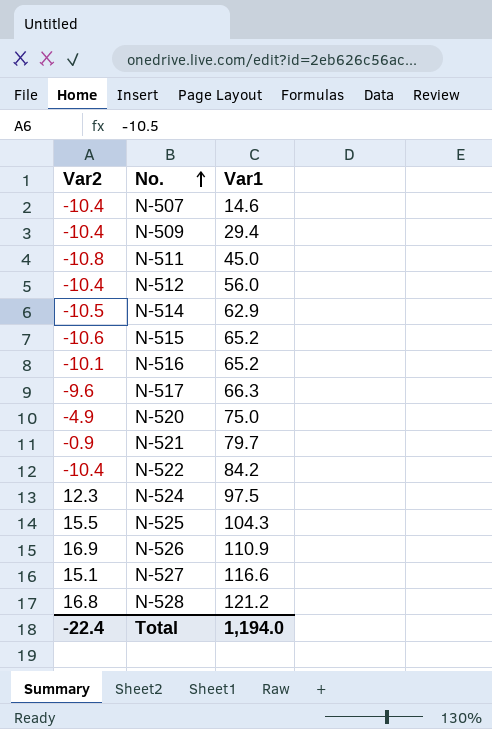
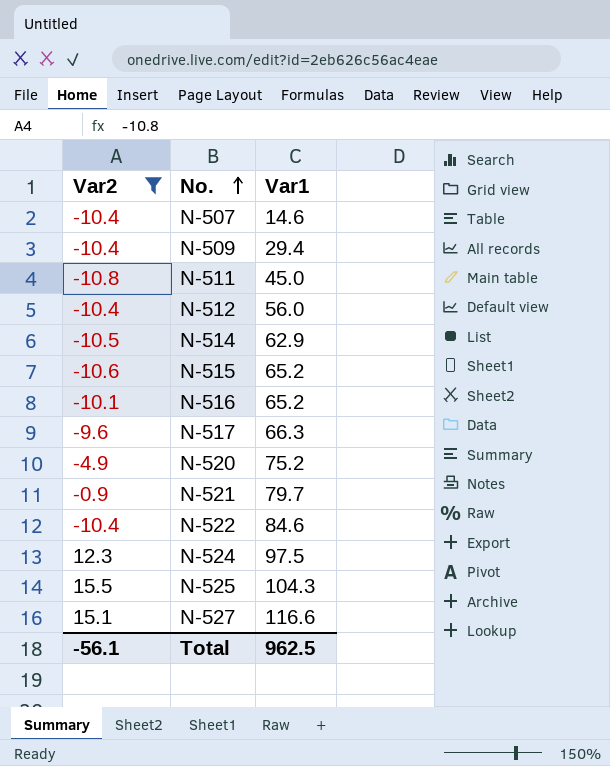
filter: none -> Var2 <= 15.5
N-520 | Var1: 75.0 -> 75.2
N-522 | Var1: 84.2 -> 84.6
Total | Var2: -22.4 -> -56.1
Total | Var1: 1,194.0 -> 962.5

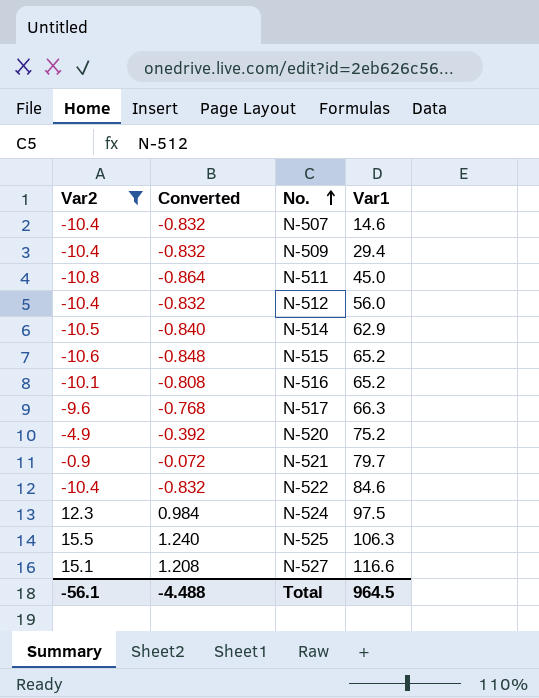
column Converted | formula: none -> [Var2] * 0.08
N-525 | Var1: 104.3 -> 106.3
Total | Var1: 962.5 -> 964.5

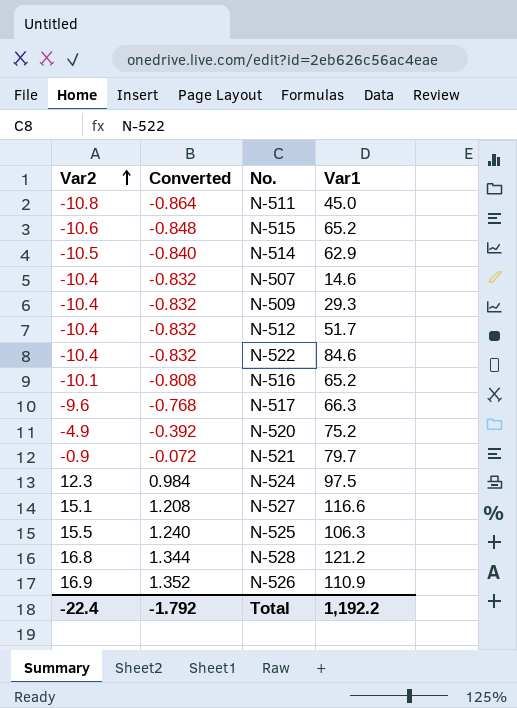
filter: Var2 <= 15.5 -> none
row order: No. ascending -> Var2 ascending
N-509 | Var1: 29.4 -> 29.3
N-512 | Var1: 56.0 -> 51.7
Total | Var2: -56.1 -> -22.4
Total | Converted: -4.488 -> -1.792
Total | Var1: 964.5 -> 1,192.2

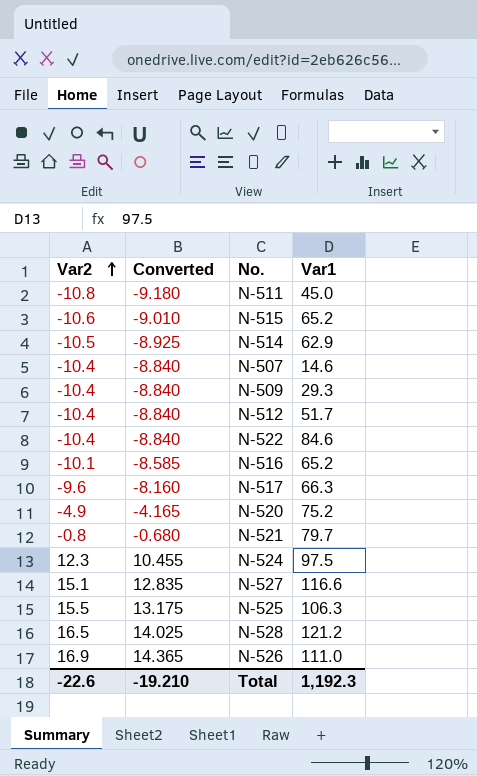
column Converted | formula: [Var2] * 0.08 -> [Var2] * 0.85
N-521 | Var2: -0.9 -> -0.8
N-528 | Var2: 16.8 -> 16.5
N-526 | Var1: 110.9 -> 111.0
Total | Var2: -22.4 -> -22.6
Total | Converted: -1.792 -> -19.210
Total | Var1: 1,192.2 -> 1,192.3

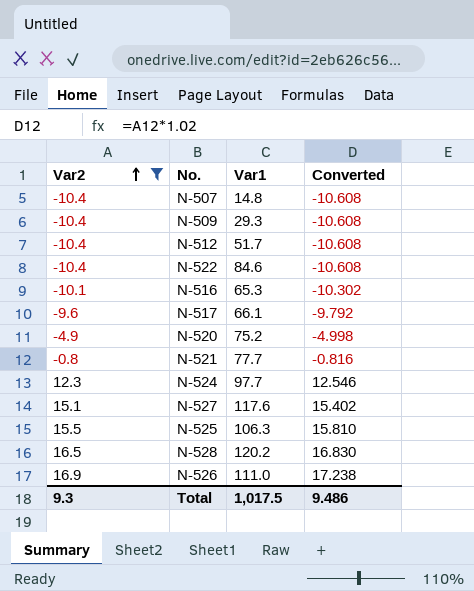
filter: none -> Var2 >= -10.4
column Converted | formula: [Var2] * 0.85 -> [Var2] * 1.02
column Converted | position: 2 -> 4
N-507 | Var1: 14.6 -> 14.8
N-516 | Var1: 65.2 -> 65.3
N-517 | Var1: 66.3 -> 66.1
N-521 | Var1: 79.7 -> 77.7
N-524 | Var1: 97.5 -> 97.7
N-527 | Var1: 116.6 -> 117.6
N-528 | Var1: 121.2 -> 120.2
Total | Var2: -22.6 -> 9.3
Total | Var1: 1,192.3 -> 1,017.5
Total | Converted: -19.210 -> 9.486

